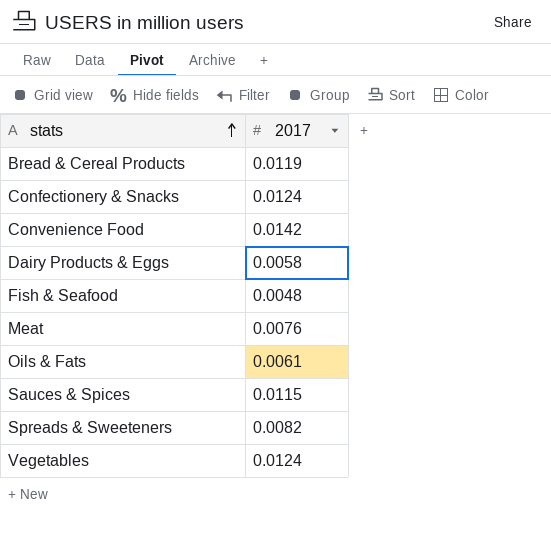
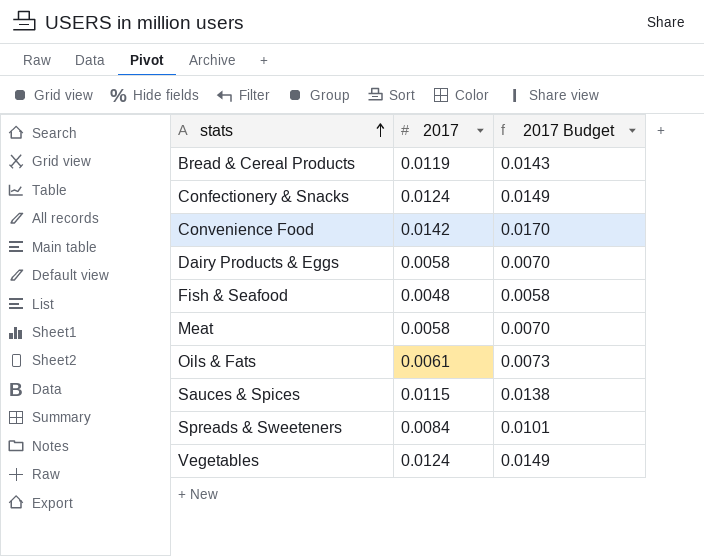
column 2017 Budget | formula: none -> [2017] * 1.2
Meat | 2017: 0.0076 -> 0.0058
Spreads & Sweeteners | 2017: 0.0082 -> 0.0084

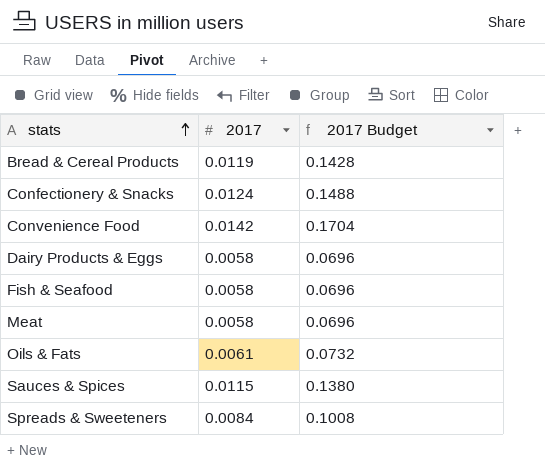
column 2017 Budget | formula: [2017] * 1.2 -> [2017] * 12
row Vegetables: 0.0124 | 0.0149 -> none
Fish & Seafood | 2017: 0.0048 -> 0.0058

